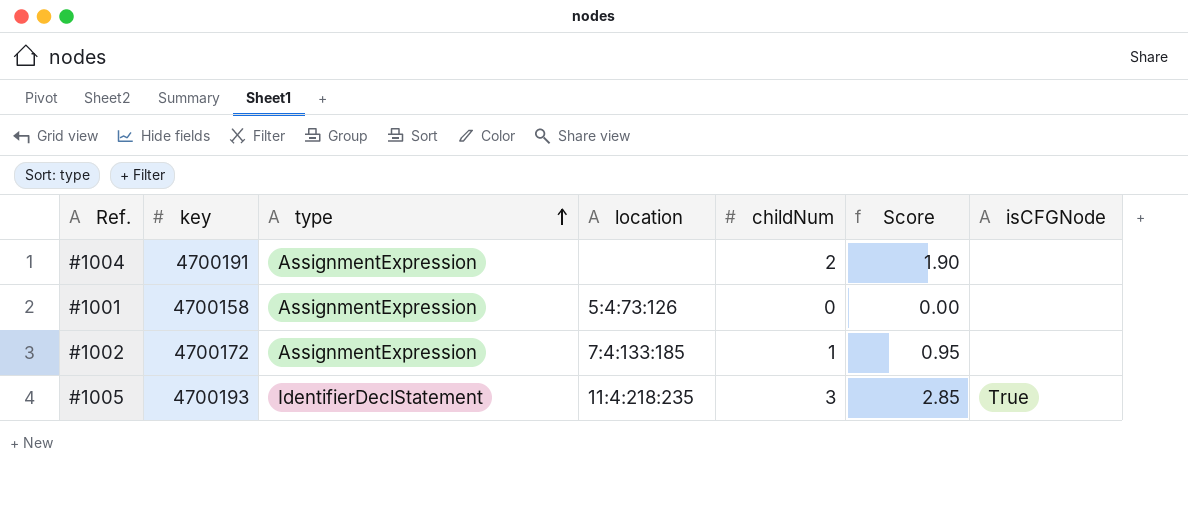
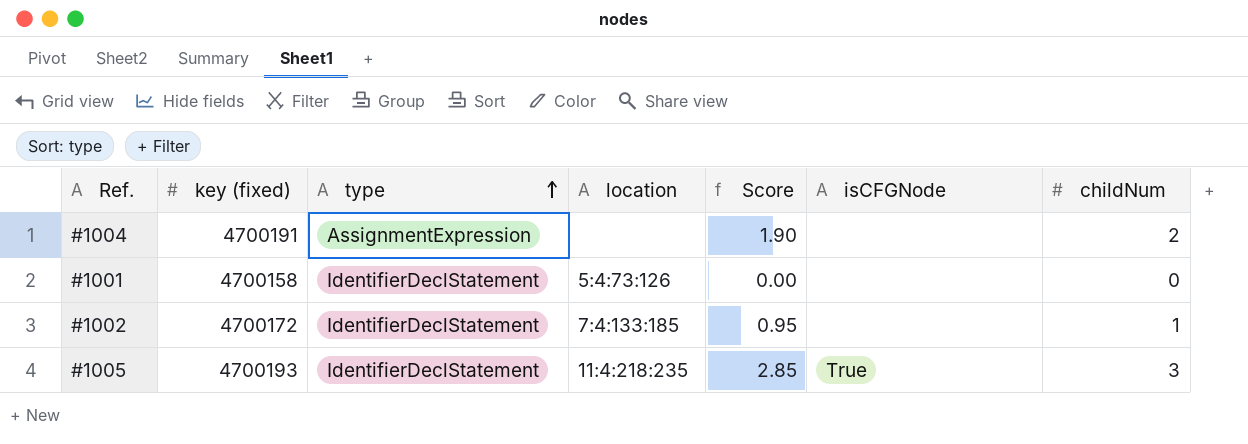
column name: key -> key (fixed)
column childNum | position: 5 -> 7
#1001 | type: AssignmentExpression -> IdentifierDeclStatement
#1002 | type: AssignmentExpression -> IdentifierDeclStatement

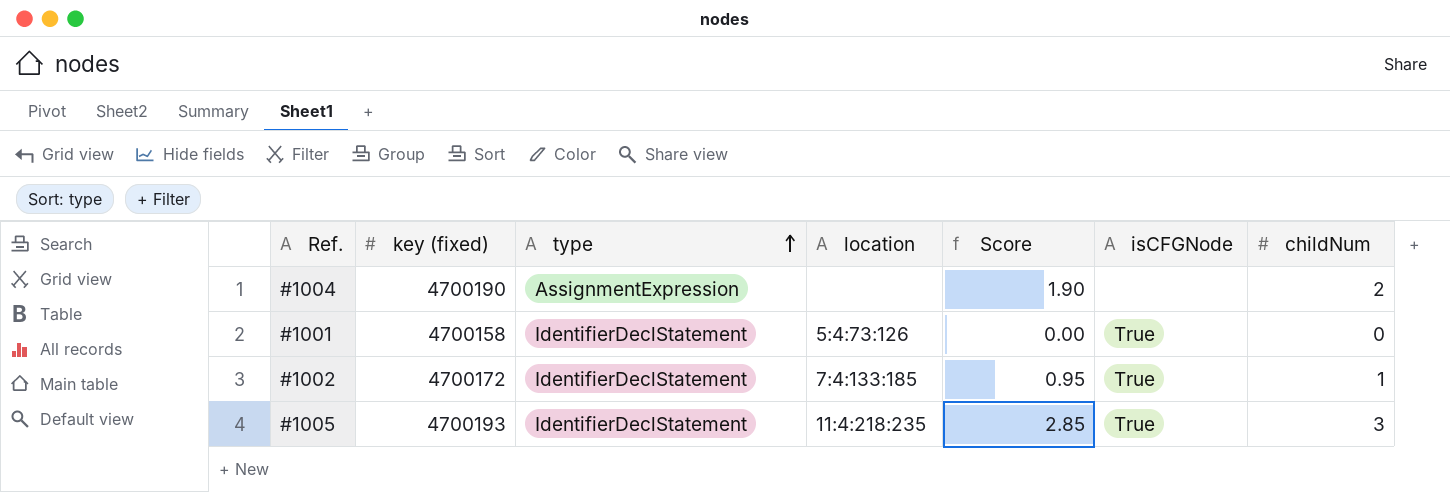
#1004 | key (fixed): 4700191 -> 4700190
#1001 | isCFGNode: none -> True
#1002 | isCFGNode: none -> True

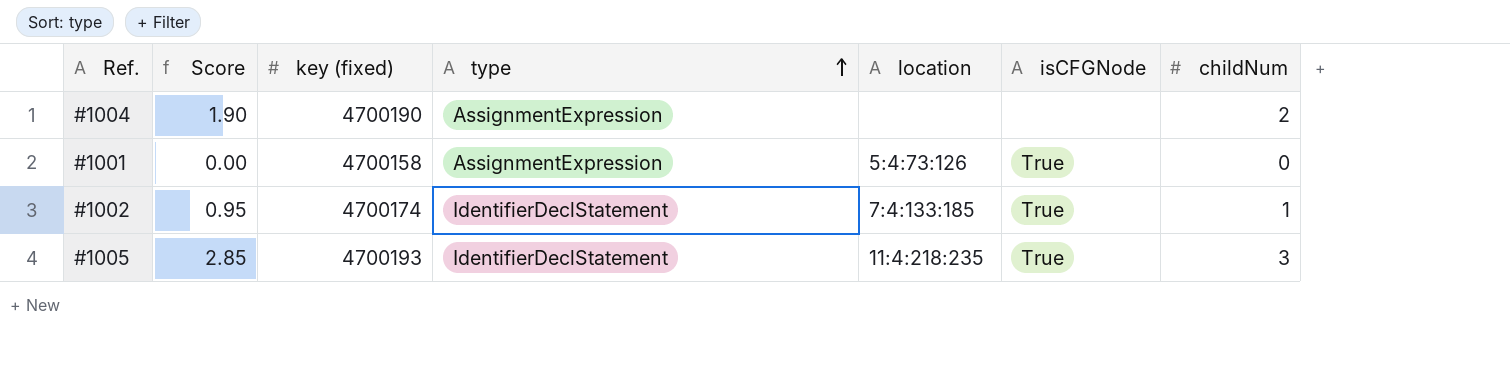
column Score | position: 5 -> 2
#1001 | type: IdentifierDeclStatement -> AssignmentExpression
#1002 | key (fixed): 4700172 -> 4700174

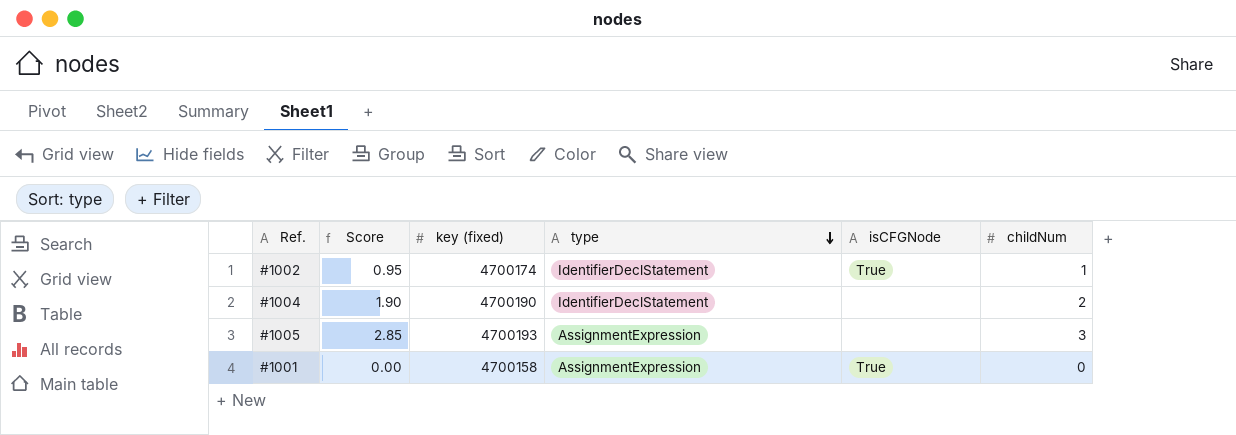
row order: type ascending -> type descending
column location | position: 5 -> none
#1004 | type: AssignmentExpression -> IdentifierDeclStatement
#1005 | type: IdentifierDeclStatement -> AssignmentExpression
#1005 | isCFGNode: True -> none

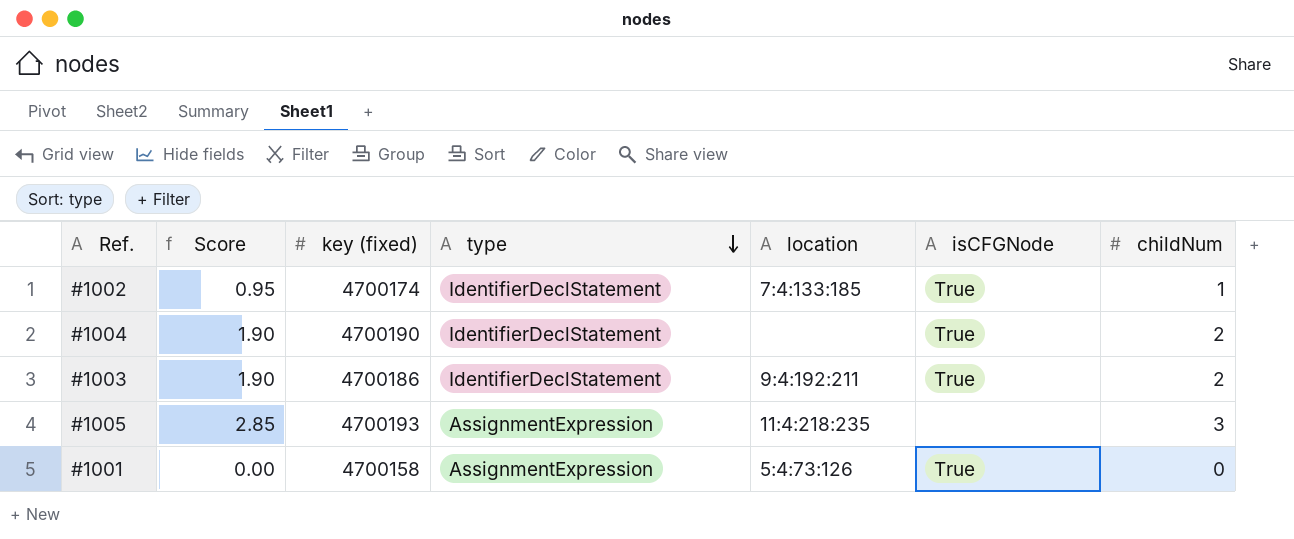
column location | position: none -> 5
#1004 | isCFGNode: none -> True
row #1003: none -> 1.90 | 4700186 | IdentifierDeclStatement | 9:4:192:211 | True | 2

